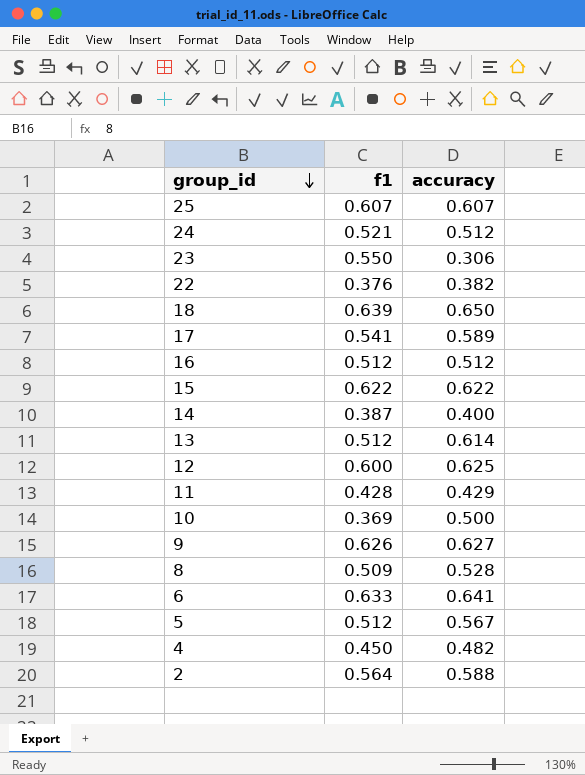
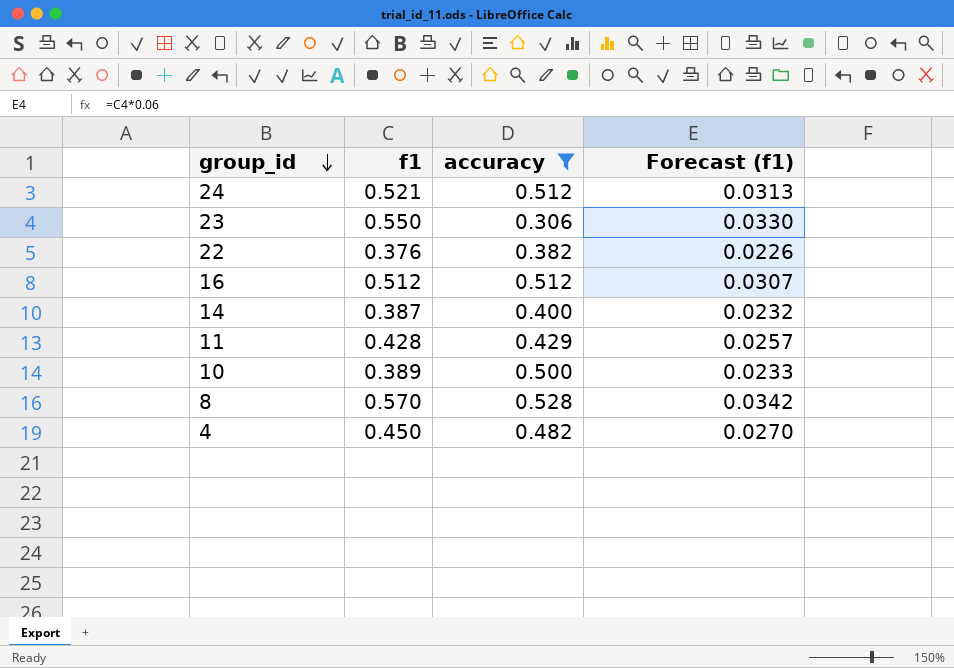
filter: none -> accuracy <= 0.528
column Forecast (f1) | formula: none -> [f1] * 0.06
10 | f1: 0.369 -> 0.389
8 | f1: 0.509 -> 0.570

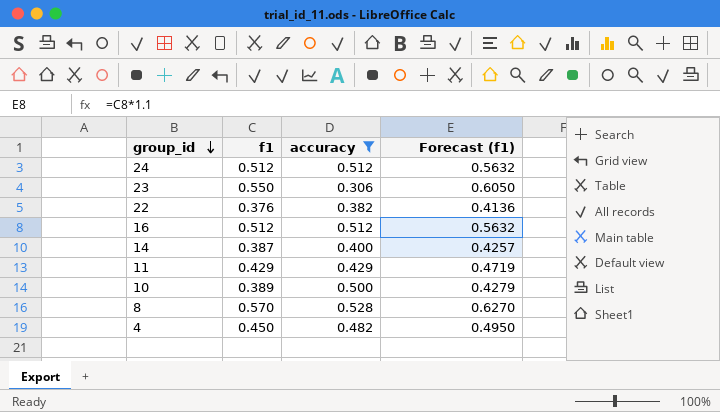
column Forecast (f1) | formula: [f1] * 0.06 -> [f1] * 1.1
24 | f1: 0.521 -> 0.512
11 | f1: 0.428 -> 0.429

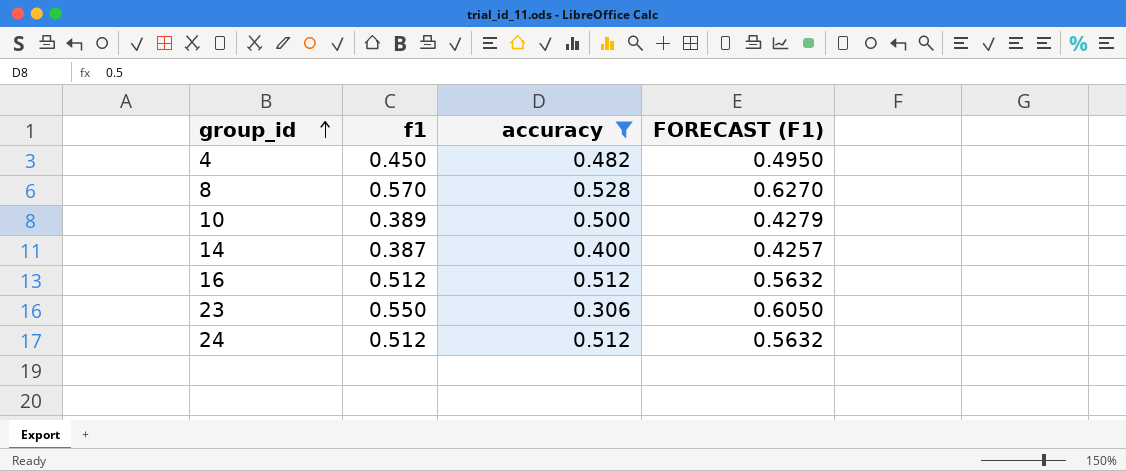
row order: group_id descending -> group_id ascending
column name: Forecast (f1) -> FORECAST (F1)
row 22: 0.376 | 0.382 | 0.4136 -> none
row 11: 0.429 | 0.429 | 0.4719 -> none

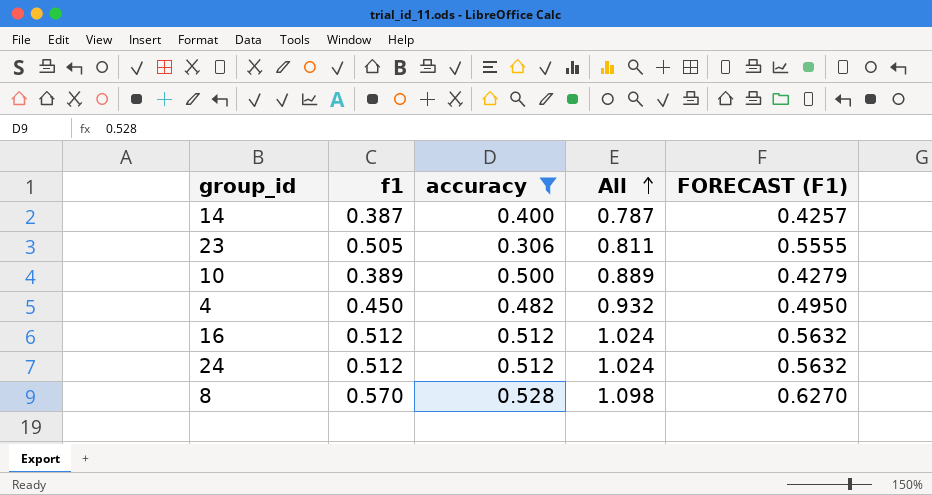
row order: group_id ascending -> All ascending
column All | formula: none -> [f1] + [accuracy]
23 | f1: 0.550 -> 0.505
23 | FORECAST (F1): 0.6050 -> 0.5555

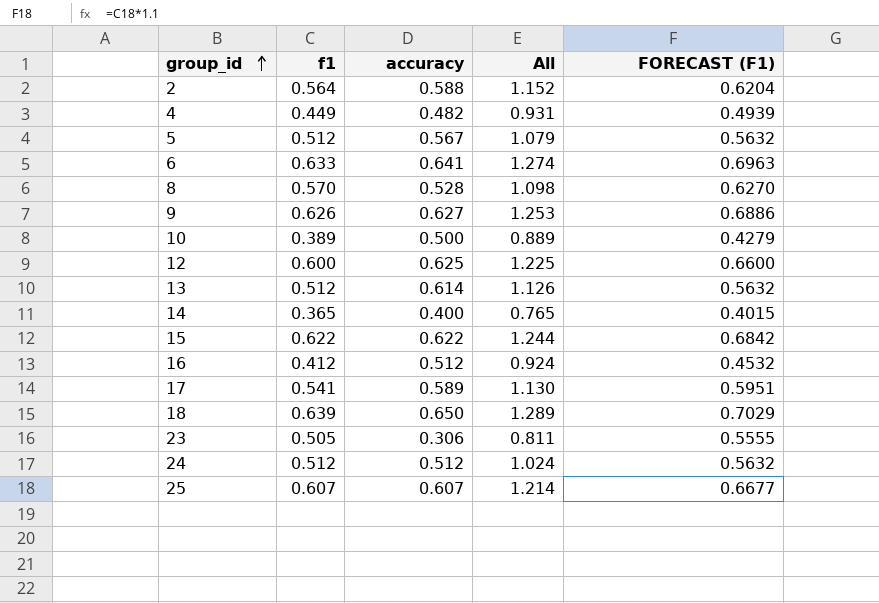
filter: accuracy <= 0.528 -> none
row order: All ascending -> group_id ascending
4 | f1: 0.450 -> 0.449
4 | All: 0.932 -> 0.931
4 | FORECAST (F1): 0.4950 -> 0.4939
14 | f1: 0.387 -> 0.365
14 | All: 0.787 -> 0.765
14 | FORECAST (F1): 0.4257 -> 0.4015
16 | f1: 0.512 -> 0.412
16 | All: 1.024 -> 0.924
16 | FORECAST (F1): 0.5632 -> 0.4532

